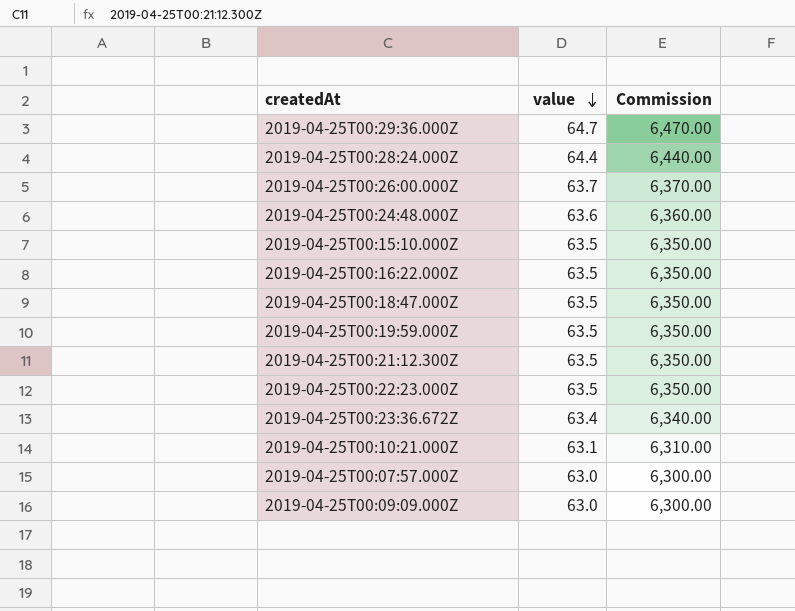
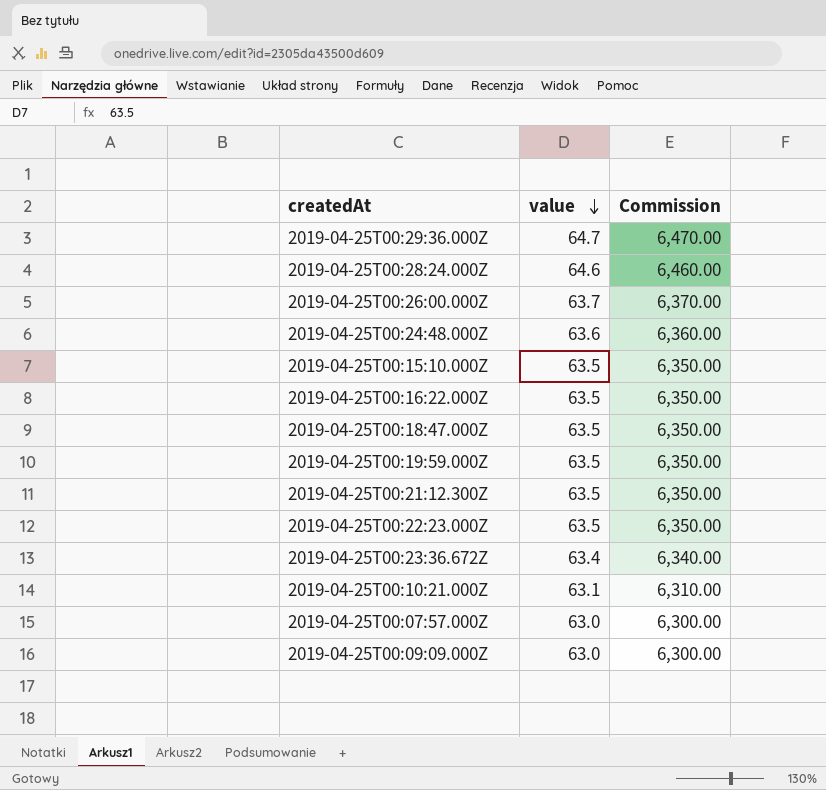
2019-04-25T00:28:24.000Z | value: 64.4 -> 64.6
2019-04-25T00:28:24.000Z | Commission: 6,440.00 -> 6,460.00

